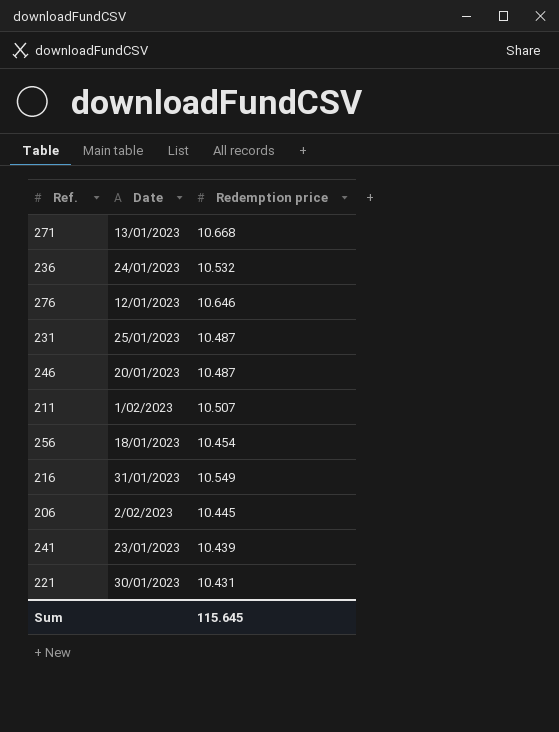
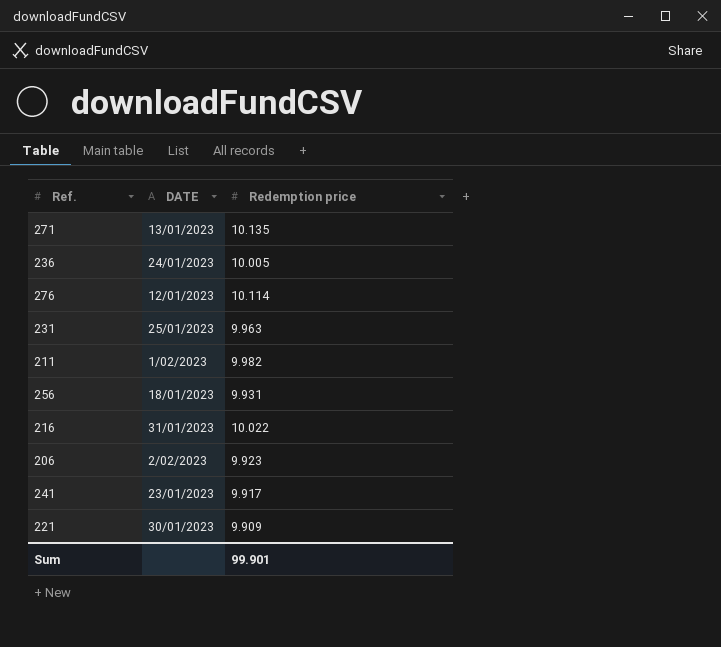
column name: Date -> DATE
row 246: 20/01/2023 | 10.487 -> none
271 | Redemption price: 10.668 -> 10.135
236 | Redemption price: 10.532 -> 10.005
276 | Redemption price: 10.646 -> 10.114
231 | Redemption price: 10.487 -> 9.963
211 | Redemption price: 10.507 -> 9.982
256 | Redemption price: 10.454 -> 9.931
216 | Redemption price: 10.549 -> 10.022
206 | Redemption price: 10.445 -> 9.923
241 | Redemption price: 10.439 -> 9.917
221 | Redemption price: 10.431 -> 9.909
Sum | Redemption price: 115.645 -> 99.901

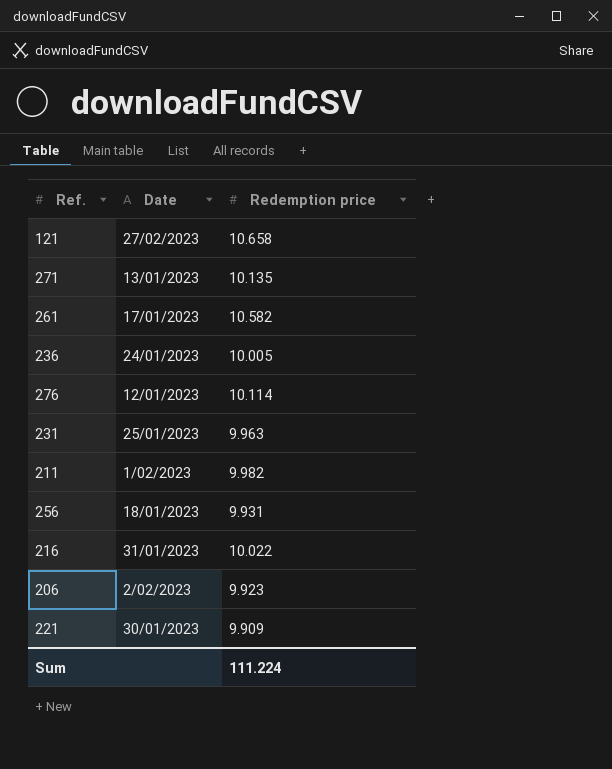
column name: DATE -> Date
row 241: 23/01/2023 | 9.917 -> none
row 121: none -> 27/02/2023 | 10.658
row 261: none -> 17/01/2023 | 10.582
Sum | Redemption price: 99.901 -> 111.224

